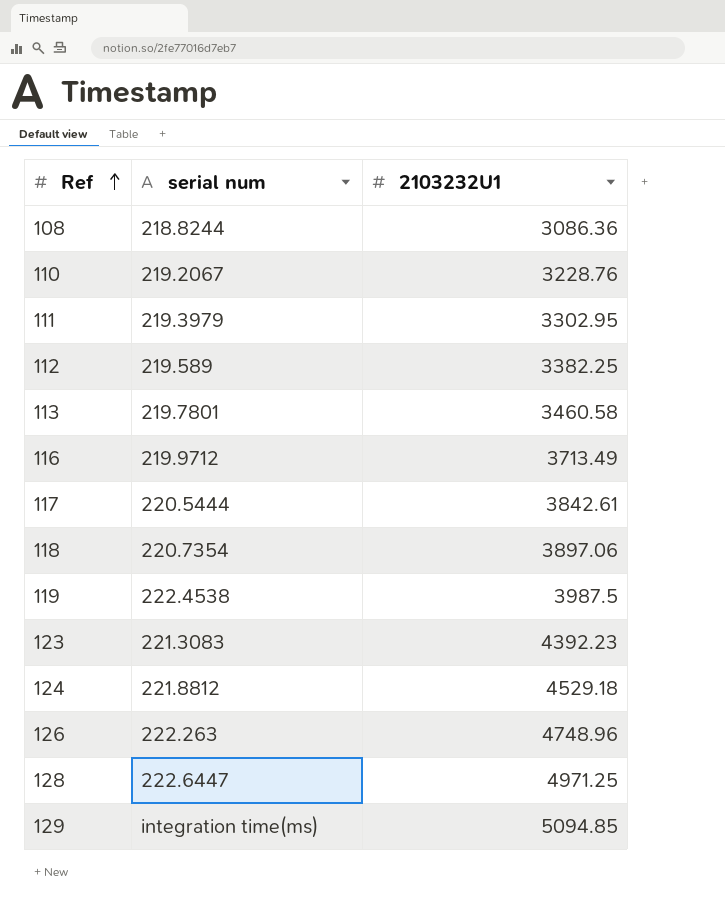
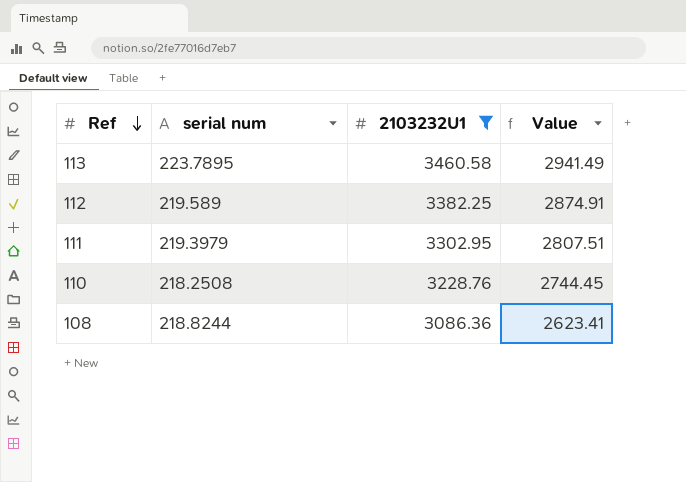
filter: none -> 2103232U1 <= 3460.58
row order: Ref ascending -> Ref descending
column Value | formula: none -> [2103232U1] * 0.85
113 | serial num: 219.7801 -> 223.7895
110 | serial num: 219.2067 -> 218.2508

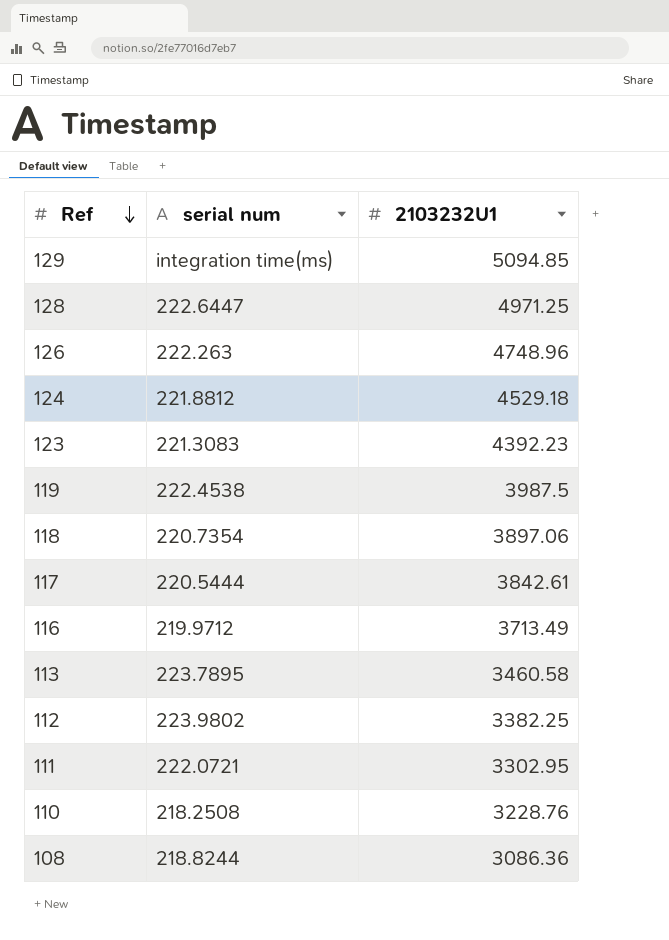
filter: 2103232U1 <= 3460.58 -> none
column Value | formula: [2103232U1] * 0.85 -> none
112 | serial num: 219.589 -> 223.9802
111 | serial num: 219.3979 -> 222.0721

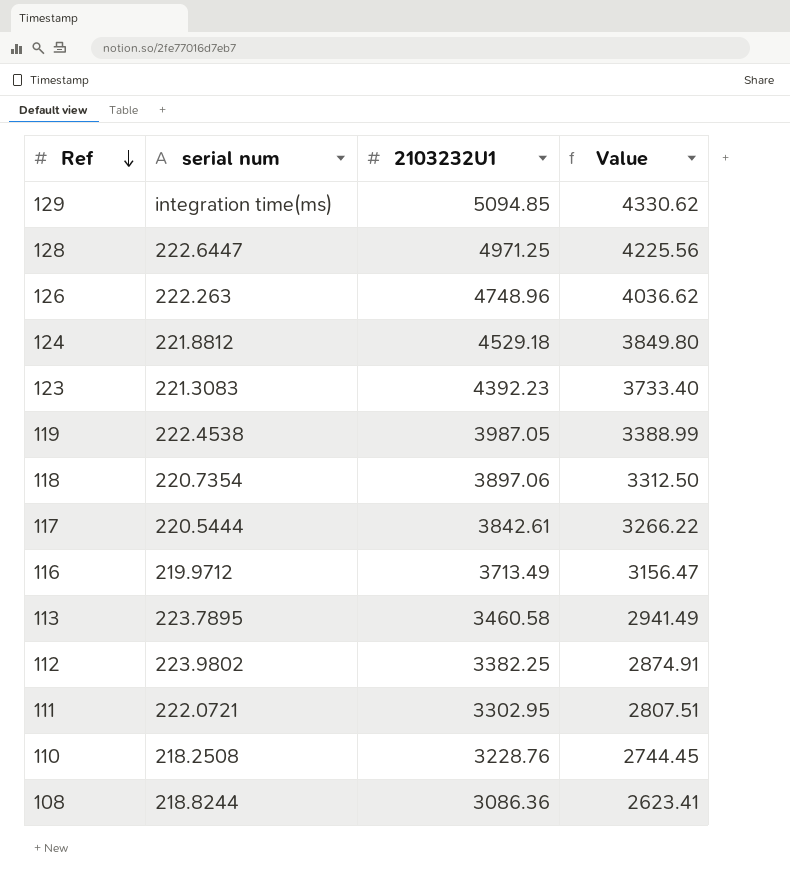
column Value | formula: none -> [2103232U1] * 0.85
119 | 2103232U1: 3987.5 -> 3987.05

